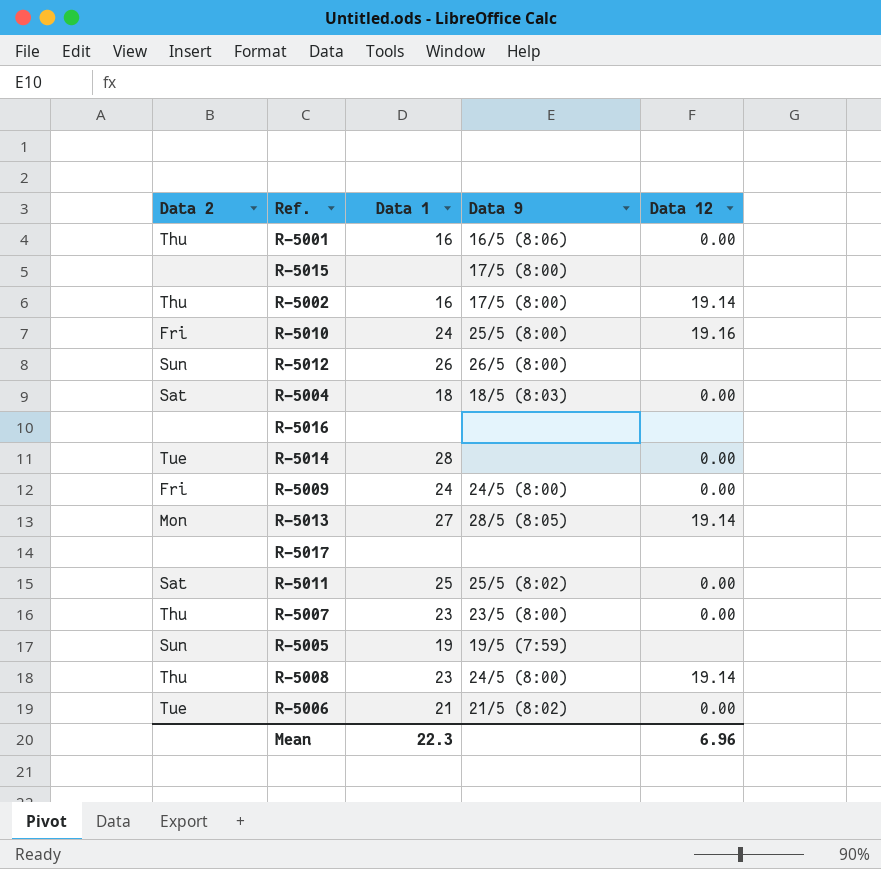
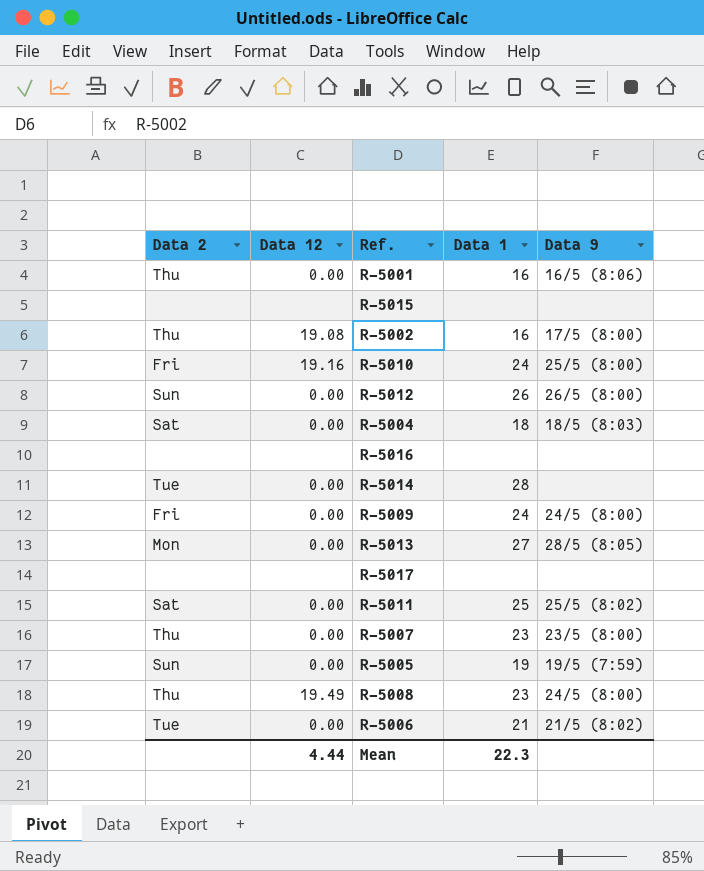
column Data 12 | position: 5 -> 2
R-5015 | Data 9: 17/5 (8:00) -> none
R-5002 | Data 12: 19.14 -> 19.08
R-5012 | Data 12: none -> 0.00
R-5013 | Data 12: 19.14 -> 0.00
R-5005 | Data 12: none -> 0.00
R-5008 | Data 12: 19.14 -> 19.49
Mean | Data 12: 6.96 -> 4.44

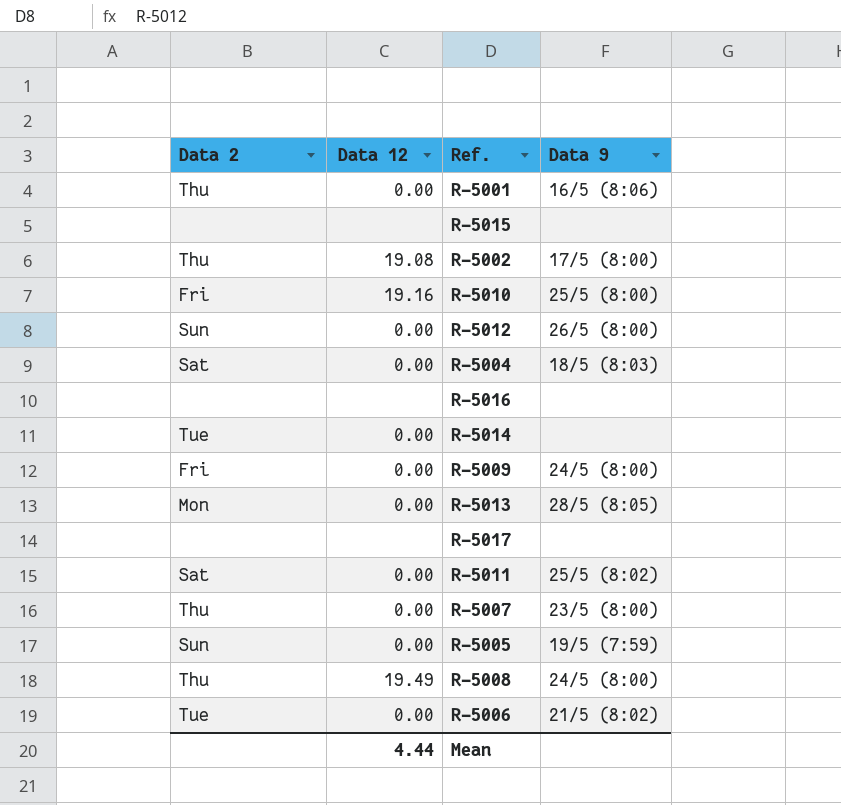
column Data 1 | position: 4 -> none

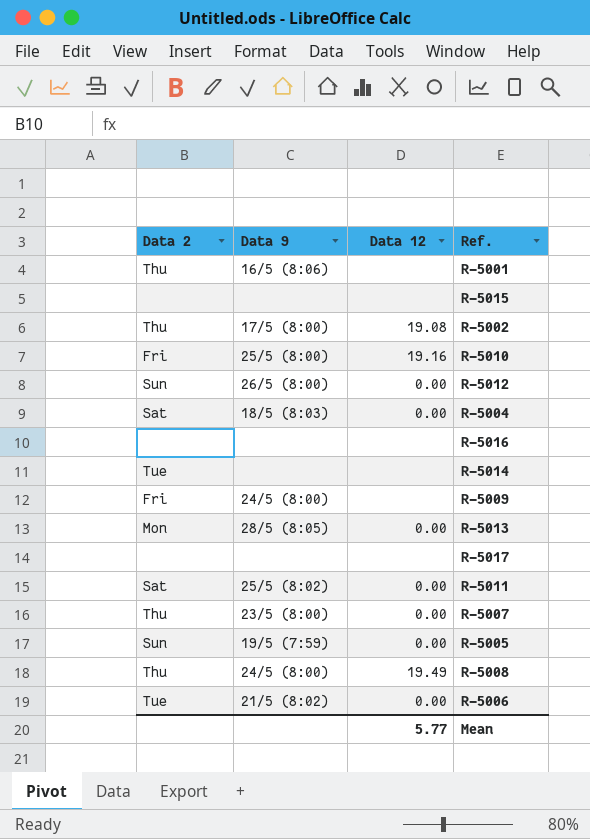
column Data 9 | position: 4 -> 2
R-5001 | Data 12: 0.00 -> none
R-5014 | Data 12: 0.00 -> none
R-5009 | Data 12: 0.00 -> none
Mean | Data 12: 4.44 -> 5.77

